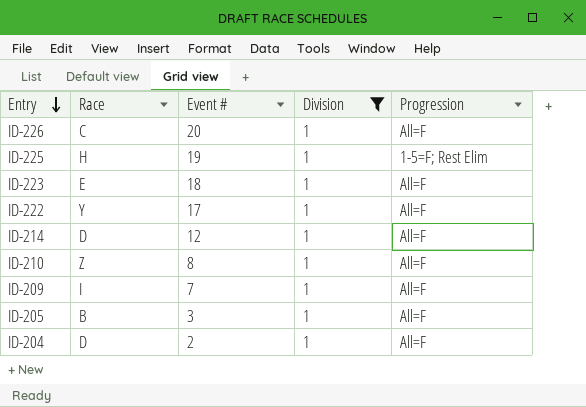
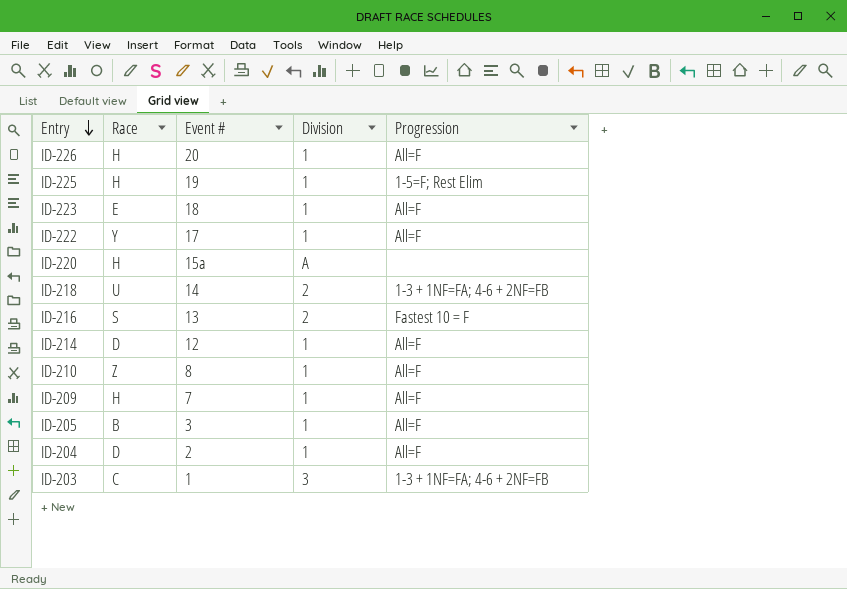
filter: Division = 1 -> none
ID-226 | Race: C -> H
ID-209 | Race: I -> H

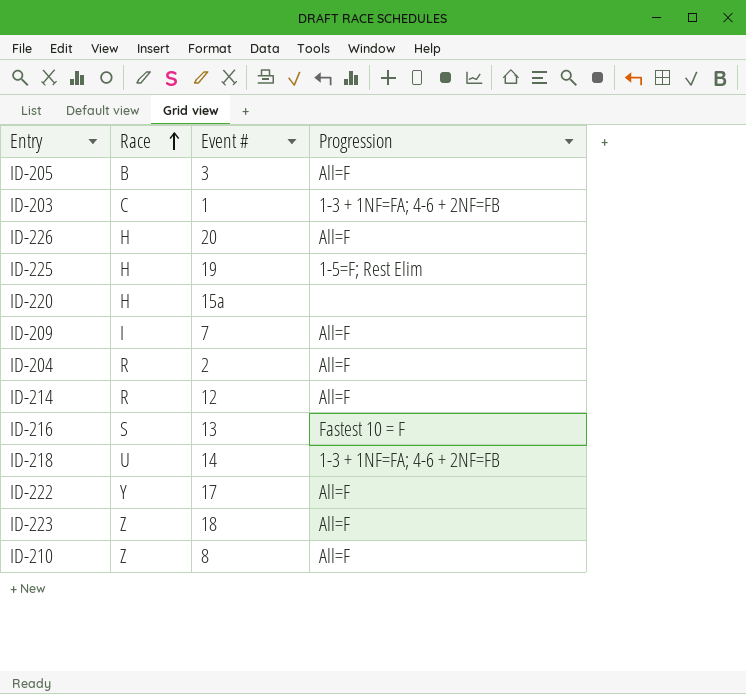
row order: Entry descending -> Race ascending
column Division | position: 4 -> none
ID-209 | Race: H -> I
ID-204 | Race: D -> R
ID-214 | Race: D -> R
ID-223 | Race: E -> Z

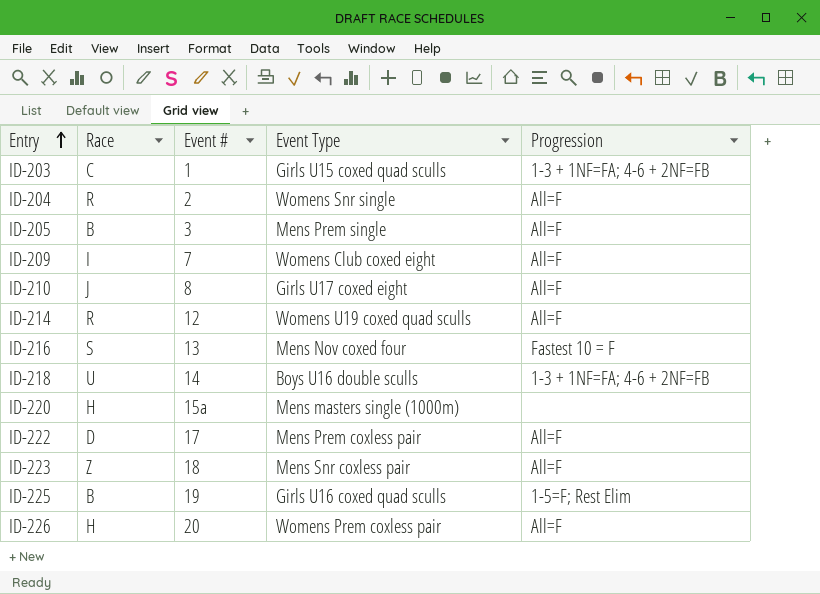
row order: Race ascending -> Entry ascending
column Event Type | position: none -> 4
ID-210 | Race: Z -> J
ID-222 | Race: Y -> D
ID-225 | Race: H -> B

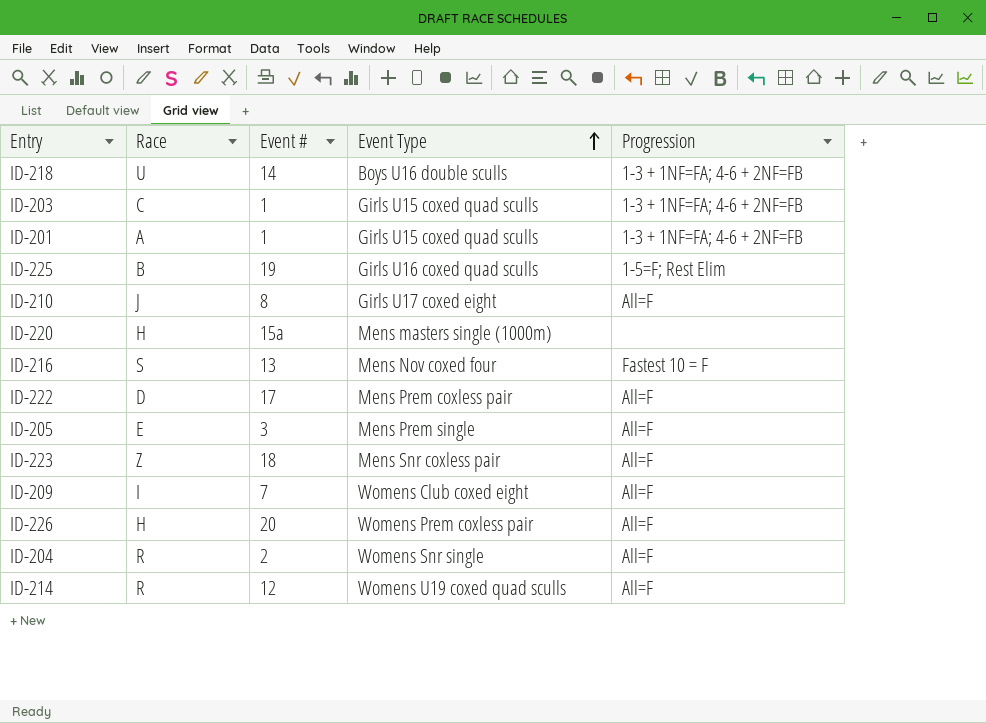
row order: Entry ascending -> Event Type ascending
row ID-201: none -> A | 1 | Girls U15 coxed quad sculls | 1-3 + 1NF=FA; 4-6 + 2NF=FB
ID-205 | Race: B -> E

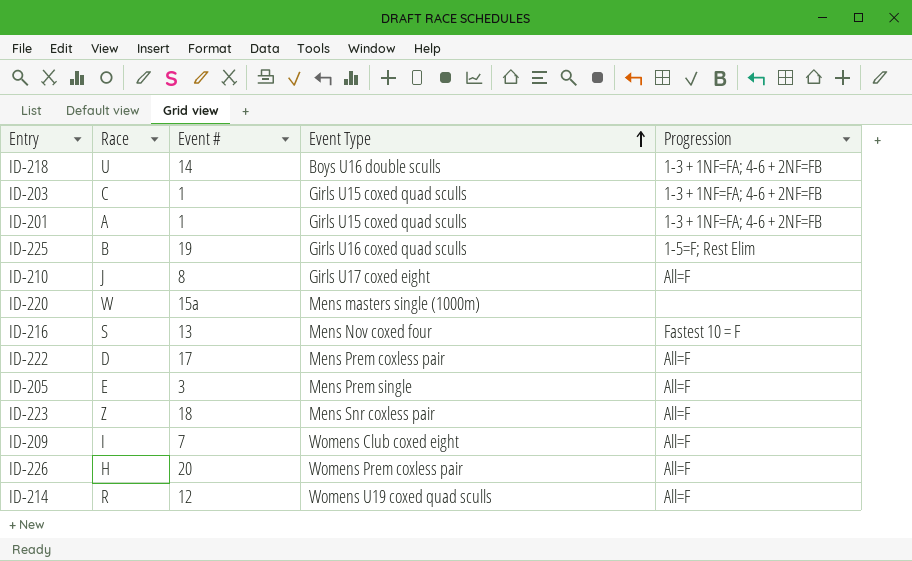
row ID-204: R | 2 | Womens Snr single | All=F -> none
ID-220 | Race: H -> W

